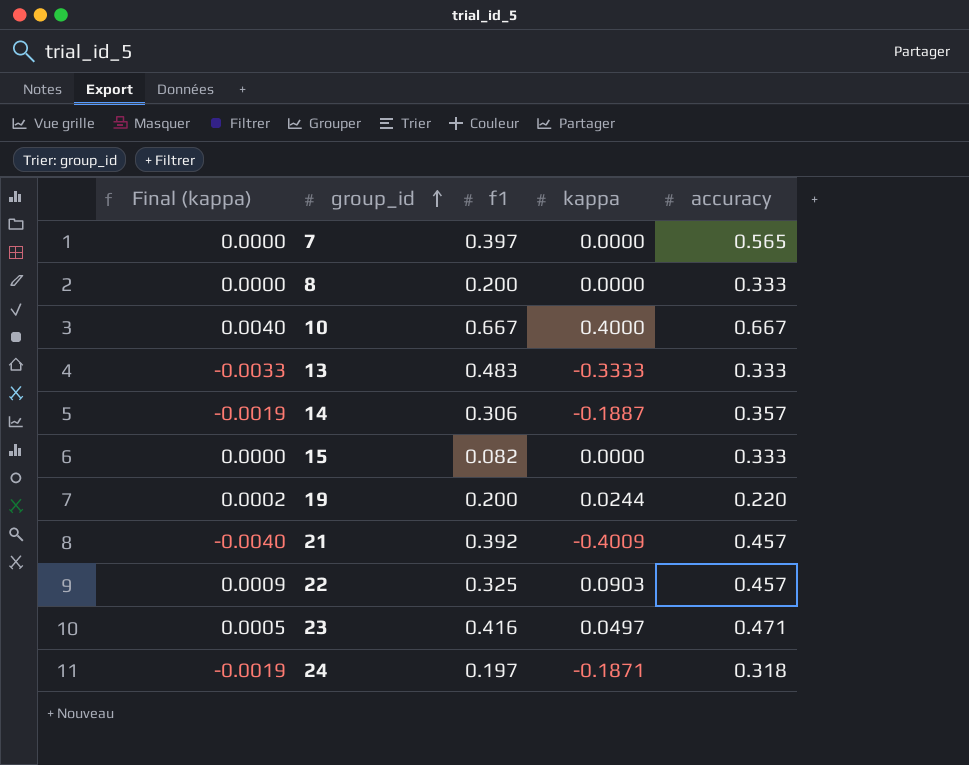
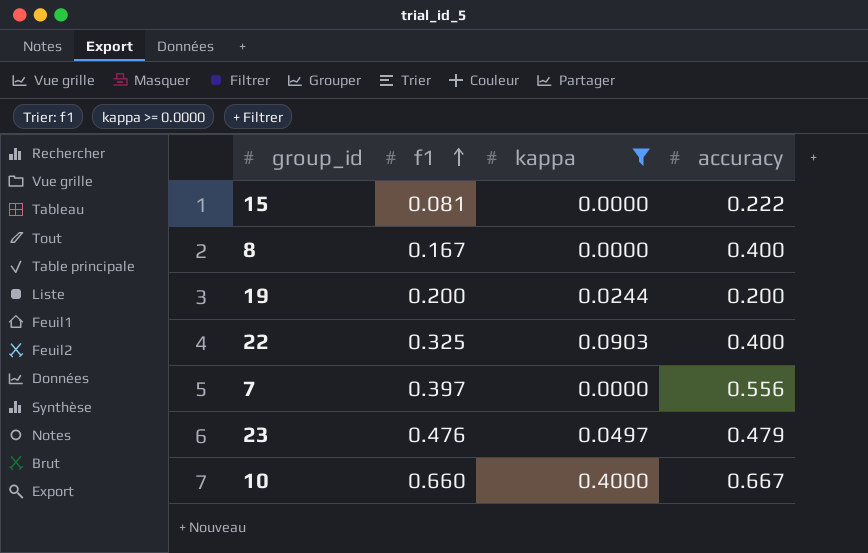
filter: none -> kappa >= 0.0000
row order: group_id ascending -> f1 ascending
column Final (kappa) | formula: [kappa] * 0.01 -> none
15 | f1: 0.082 -> 0.081
15 | accuracy: 0.333 -> 0.222
8 | f1: 0.200 -> 0.167
8 | accuracy: 0.333 -> 0.400
19 | accuracy: 0.220 -> 0.200
22 | accuracy: 0.457 -> 0.400
7 | accuracy: 0.565 -> 0.556
23 | f1: 0.416 -> 0.476
23 | accuracy: 0.471 -> 0.479
10 | f1: 0.667 -> 0.660

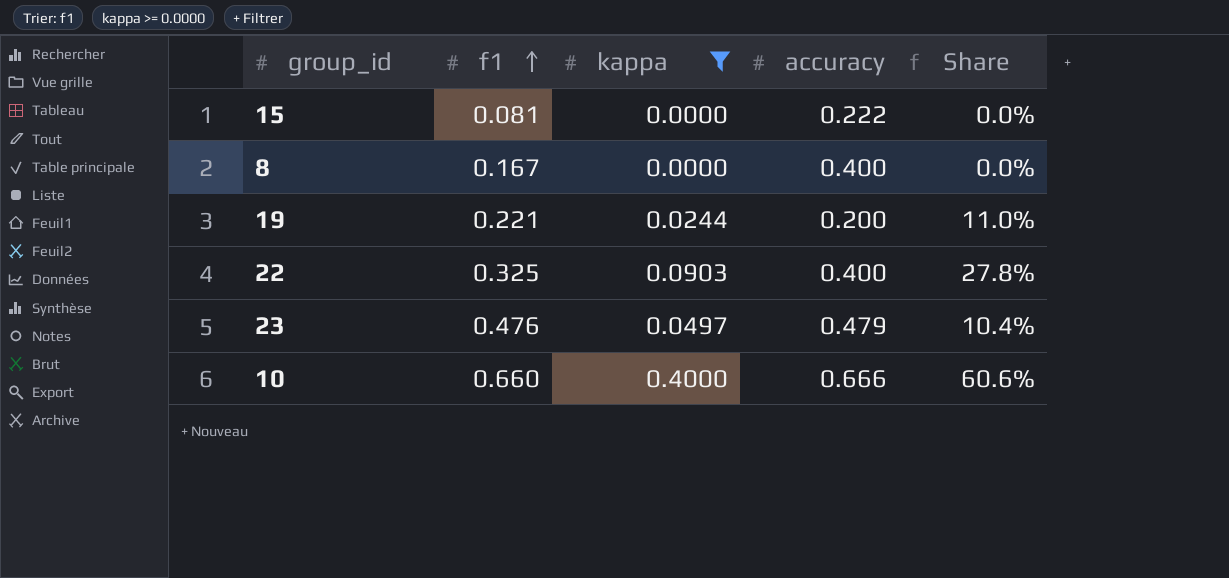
column Share | formula: none -> [kappa] / [f1]
row 7: 0.397 | 0.0000 | 0.556 -> none
19 | f1: 0.200 -> 0.221
10 | accuracy: 0.667 -> 0.666

